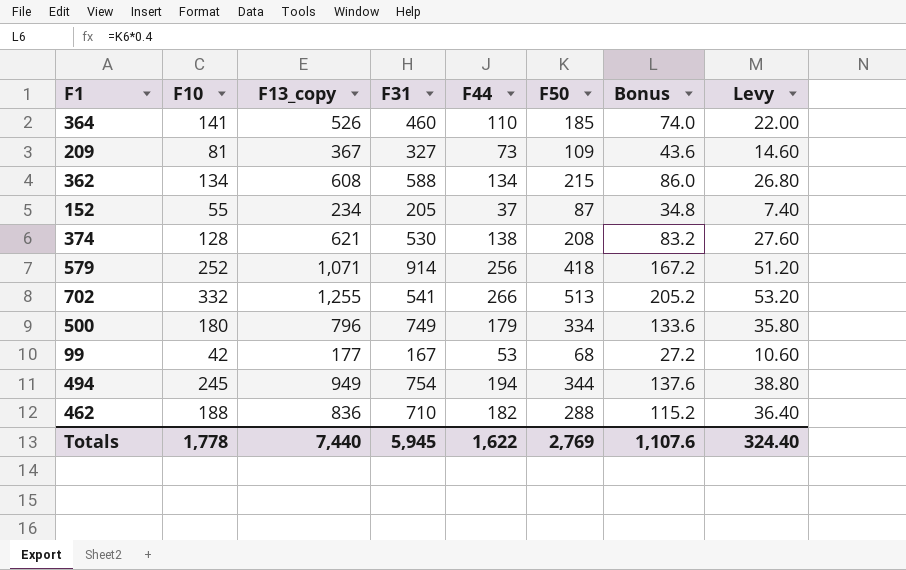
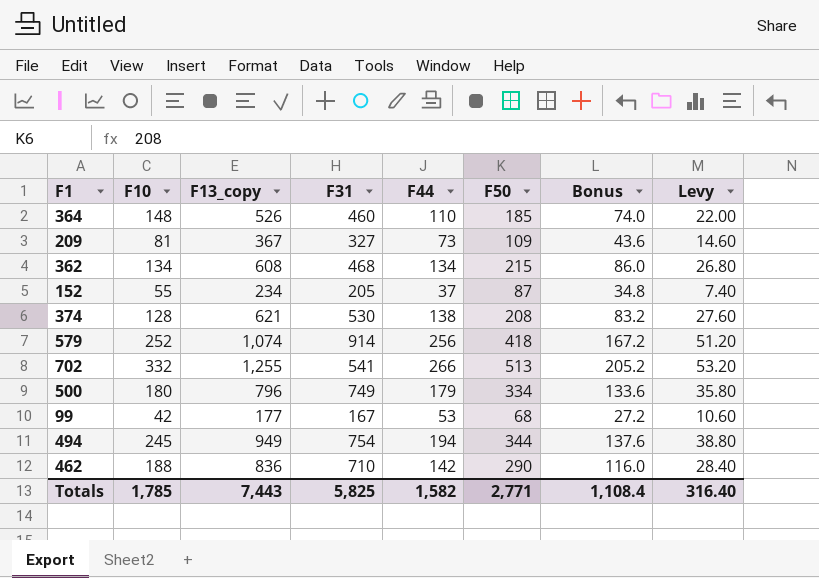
364 | F10: 141 -> 148
362 | F31: 588 -> 468
579 | F13_copy: 1,071 -> 1,074
462 | F44: 182 -> 142
462 | F50: 288 -> 290
462 | Bonus: 115.2 -> 116.0
462 | Levy: 36.40 -> 28.40
Totals | F10: 1,778 -> 1,785
Totals | F13_copy: 7,440 -> 7,443
Totals | F31: 5,945 -> 5,825
Totals | F44: 1,622 -> 1,582
Totals | F50: 2,769 -> 2,771
Totals | Bonus: 1,107.6 -> 1,108.4
Totals | Levy: 324.40 -> 316.40

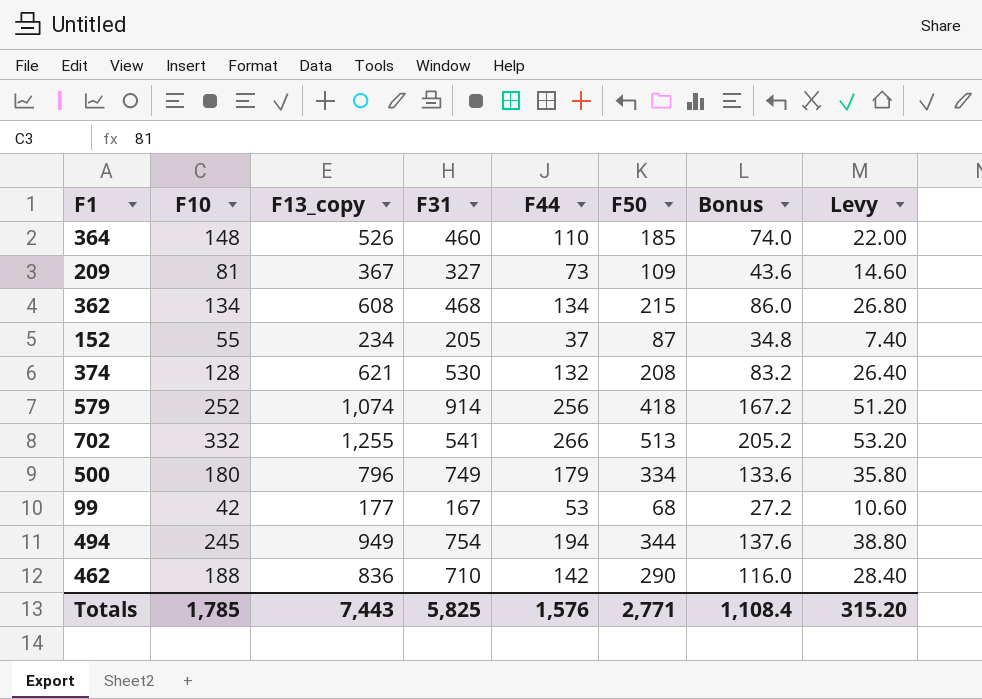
374 | F44: 138 -> 132
374 | Levy: 27.60 -> 26.40
Totals | F44: 1,582 -> 1,576
Totals | Levy: 316.40 -> 315.20

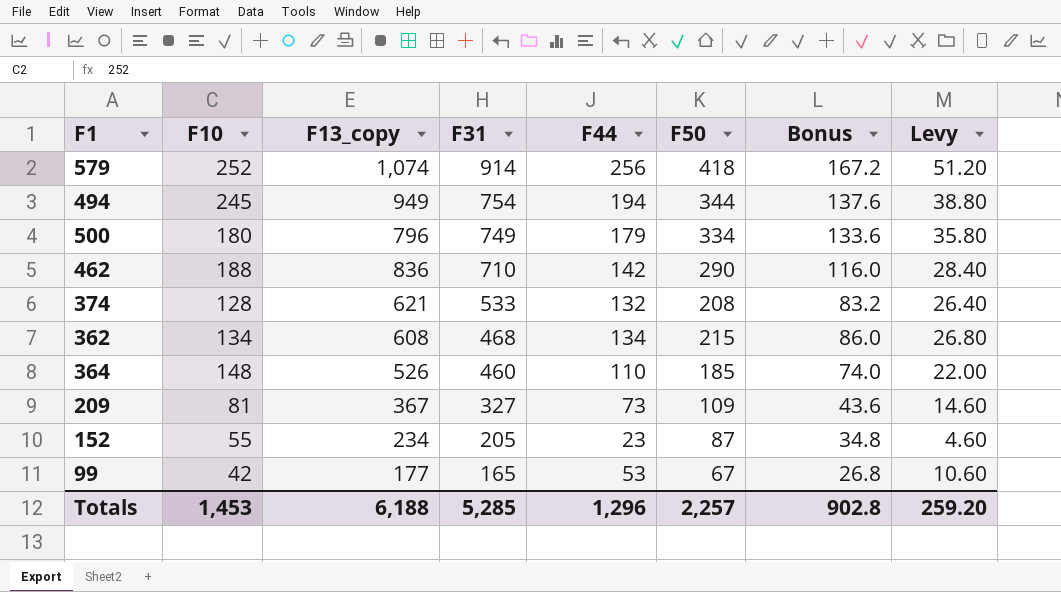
row order: none -> F31 descending
row 702: 332 | 1,255 | 541 | 266 | 513 | 205.2 | 53.20 -> none
374 | F31: 530 -> 533
152 | F44: 37 -> 23
152 | Levy: 7.40 -> 4.60
99 | F31: 167 -> 165
99 | F50: 68 -> 67
99 | Bonus: 27.2 -> 26.8
Totals | F10: 1,785 -> 1,453
Totals | F13_copy: 7,443 -> 6,188
Totals | F31: 5,825 -> 5,285
Totals | F44: 1,576 -> 1,296
Totals | F50: 2,771 -> 2,257
Totals | Bonus: 1,108.4 -> 902.8
Totals | Levy: 315.20 -> 259.20

